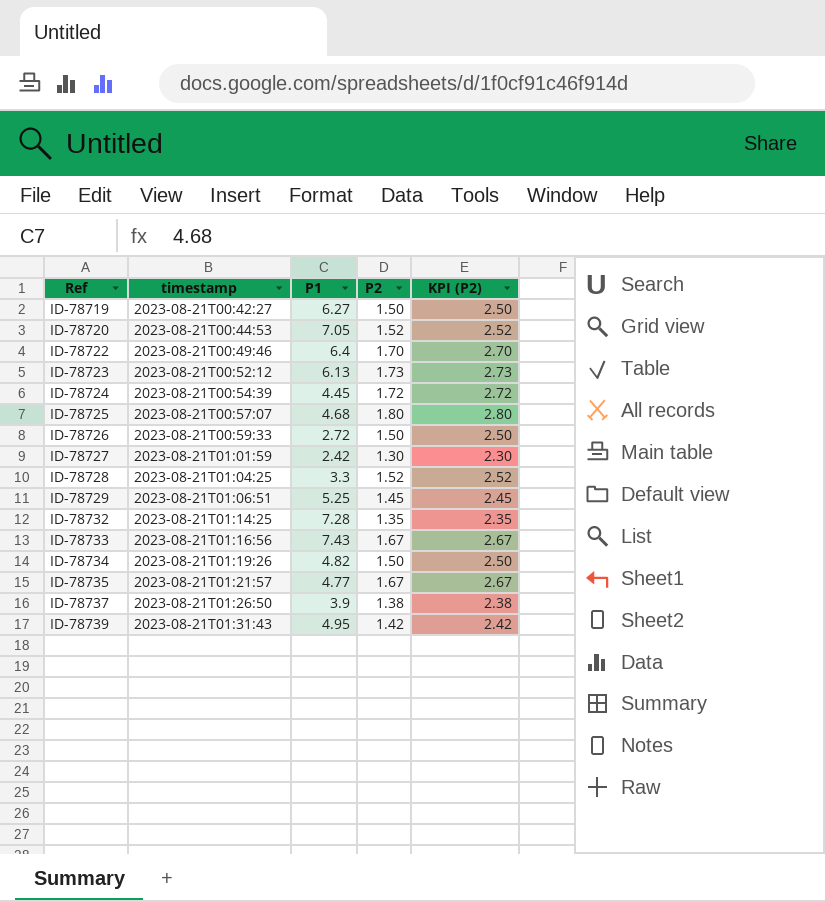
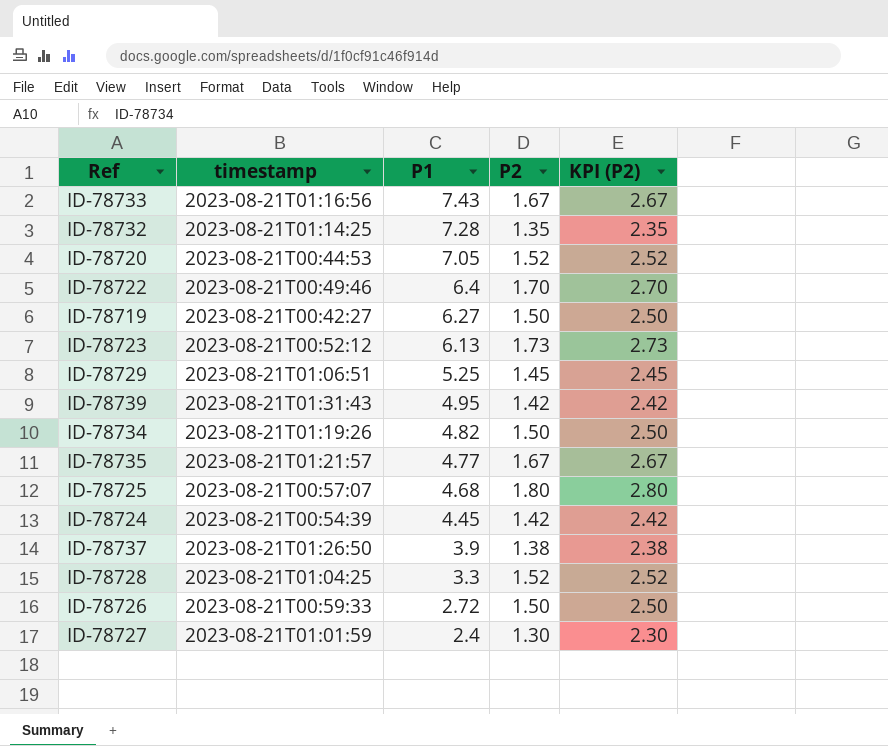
row order: Ref ascending -> P1 descending
ID-78724 | P2: 1.72 -> 1.42
ID-78724 | KPI (P2): 2.72 -> 2.42
ID-78727 | P1: 2.42 -> 2.4

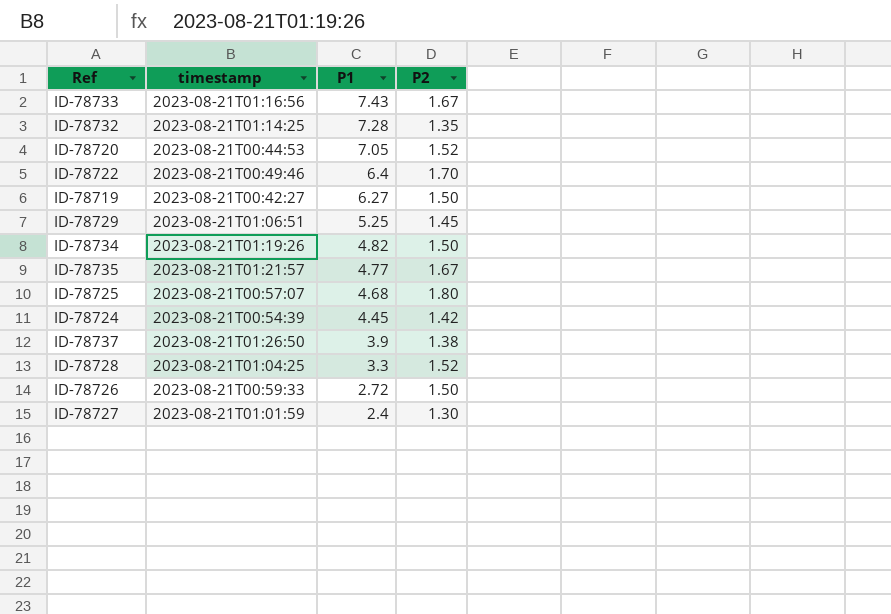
column KPI (P2) | formula: [P2] + 1 -> none
row ID-78723: 2023-08-21T00:52:12 | 6.13 | 1.73 | 2.73 -> none
row ID-78739: 2023-08-21T01:31:43 | 4.95 | 1.42 | 2.42 -> none

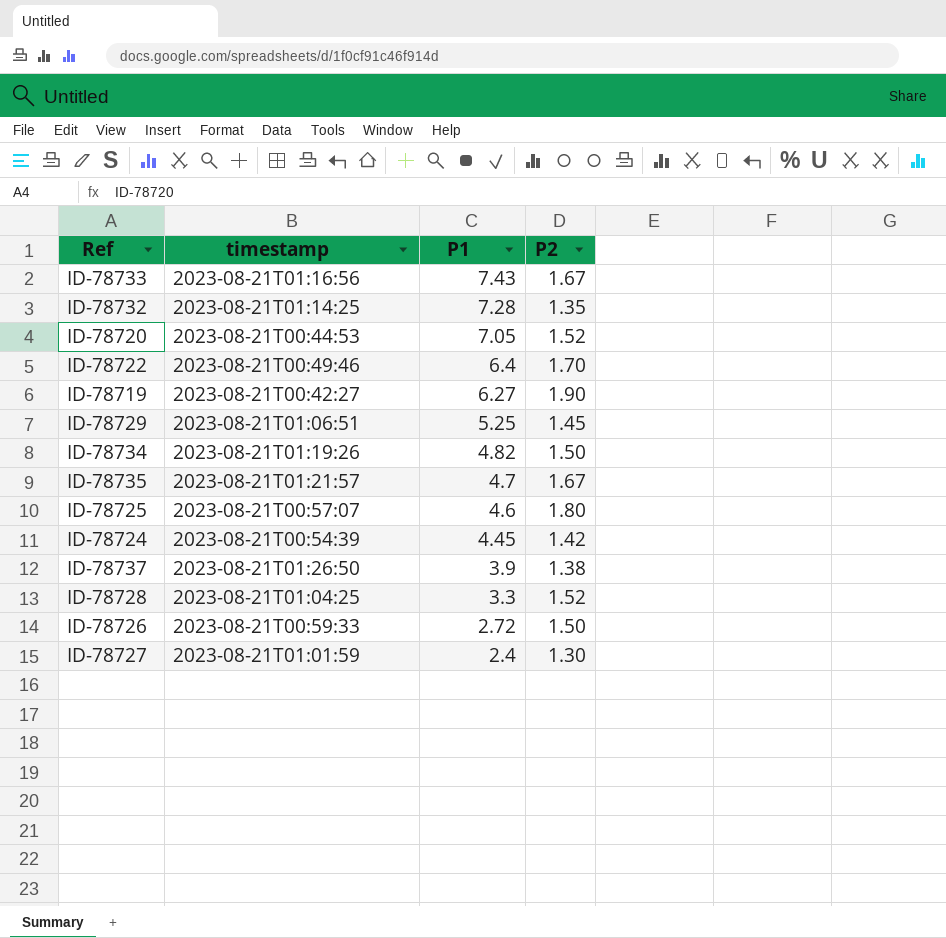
ID-78719 | P2: 1.50 -> 1.90
ID-78735 | P1: 4.77 -> 4.7
ID-78725 | P1: 4.68 -> 4.6

